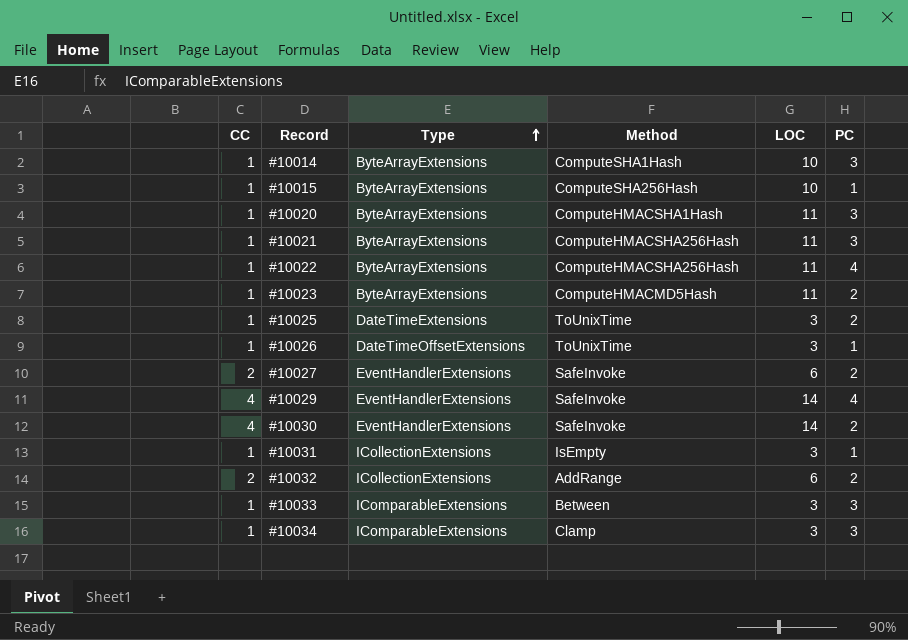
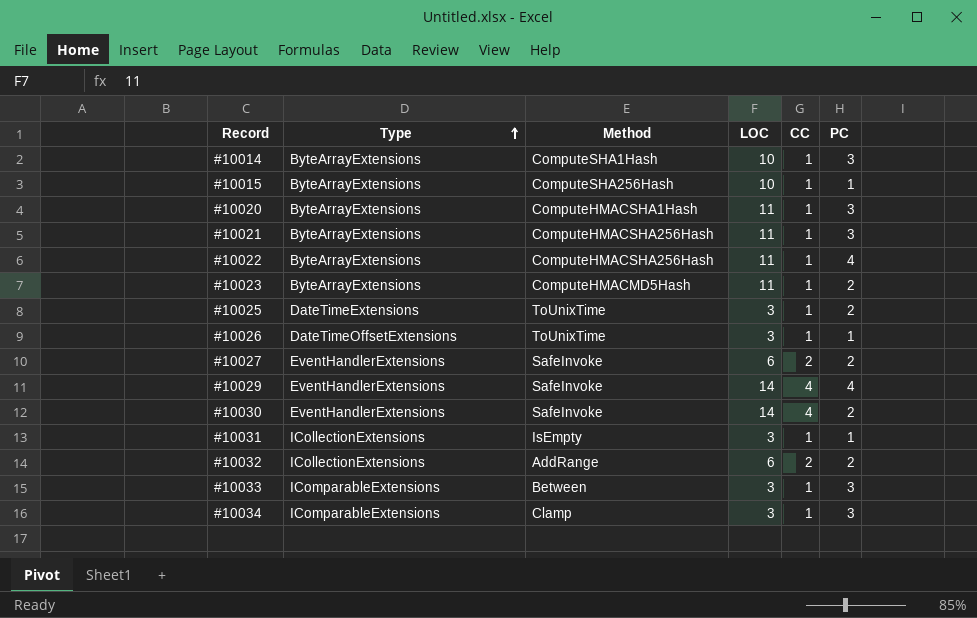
column CC | position: 1 -> 5

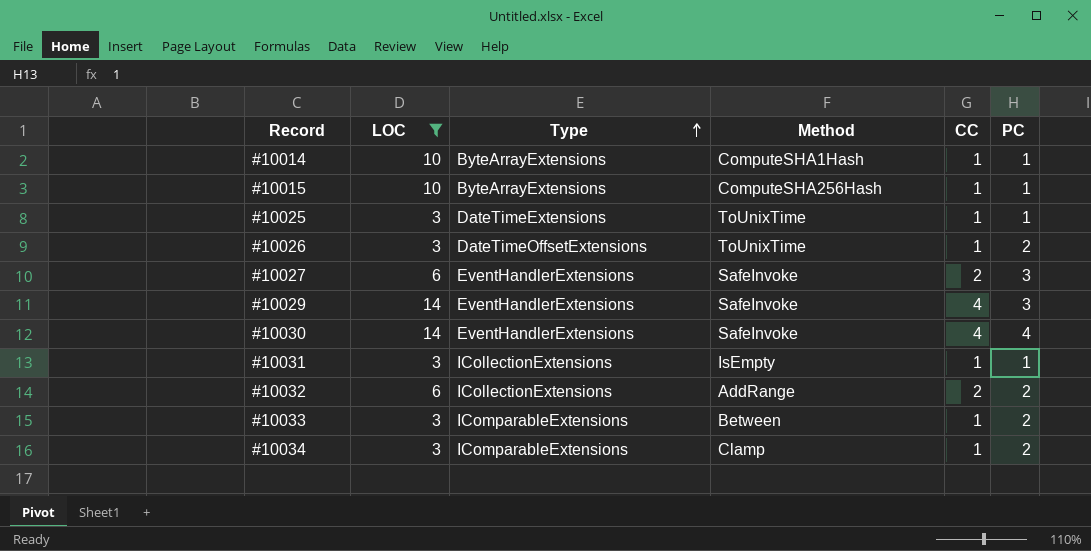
filter: none -> LOC != 11
column LOC | position: 4 -> 2
#10014 | PC: 3 -> 1
#10025 | PC: 2 -> 1
#10026 | PC: 1 -> 2
#10027 | PC: 2 -> 3
#10029 | PC: 4 -> 3
#10030 | PC: 2 -> 4
#10033 | PC: 3 -> 2
#10034 | PC: 3 -> 2

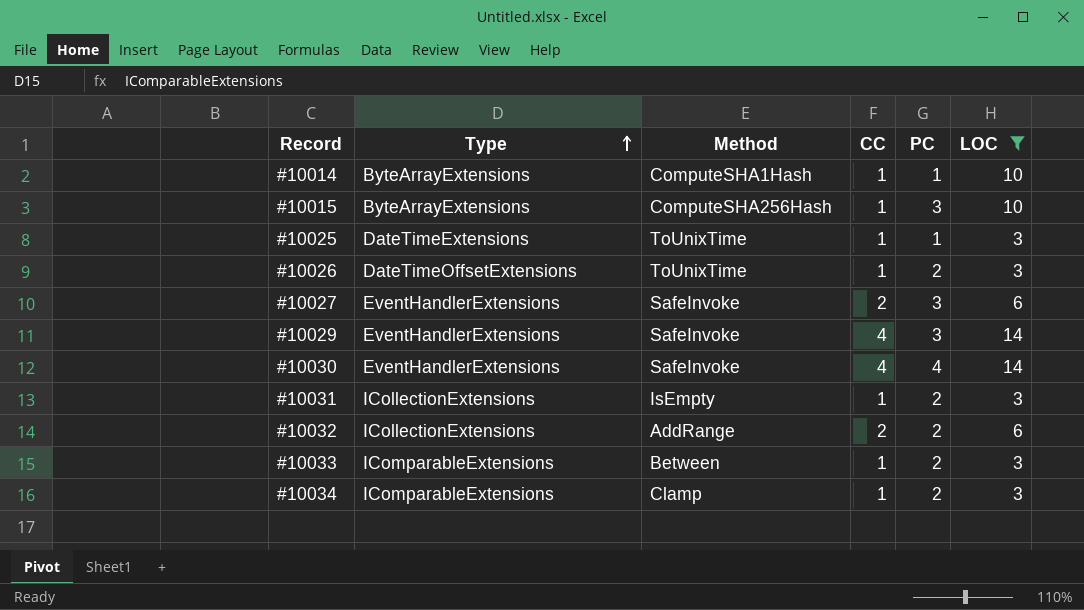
column LOC | position: 2 -> 6
#10015 | PC: 1 -> 3
#10031 | PC: 1 -> 2

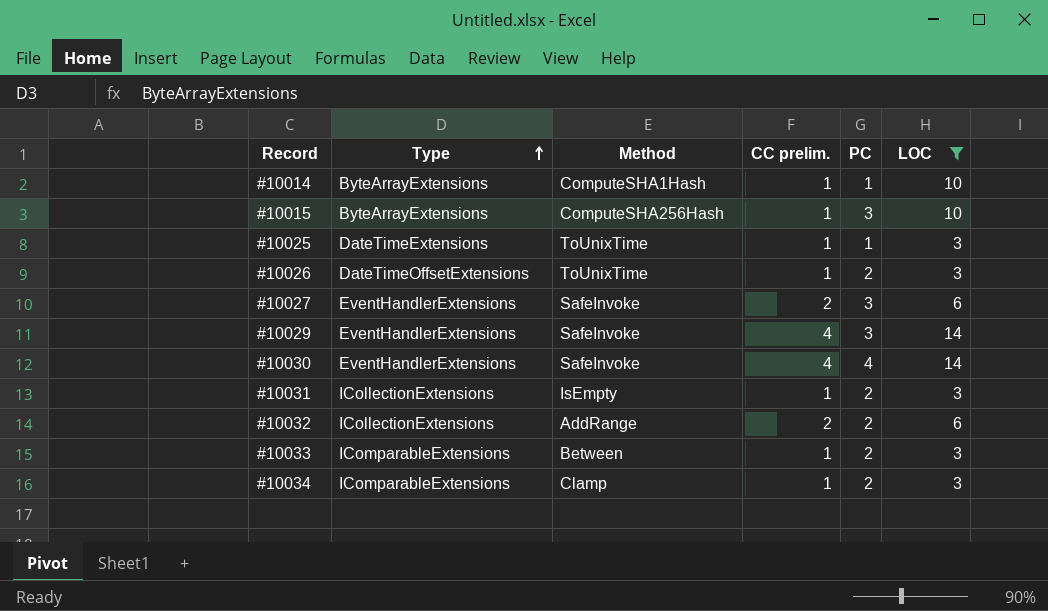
column name: CC -> CC prelim.

